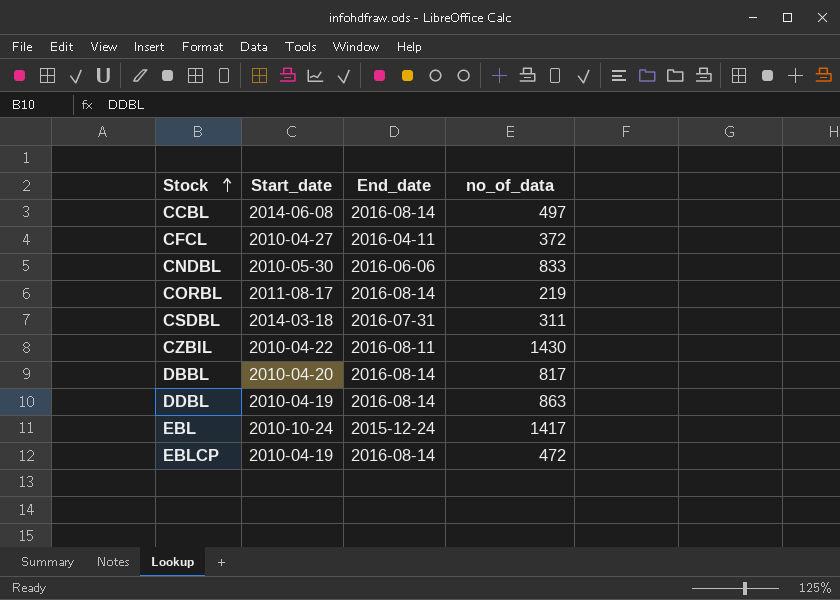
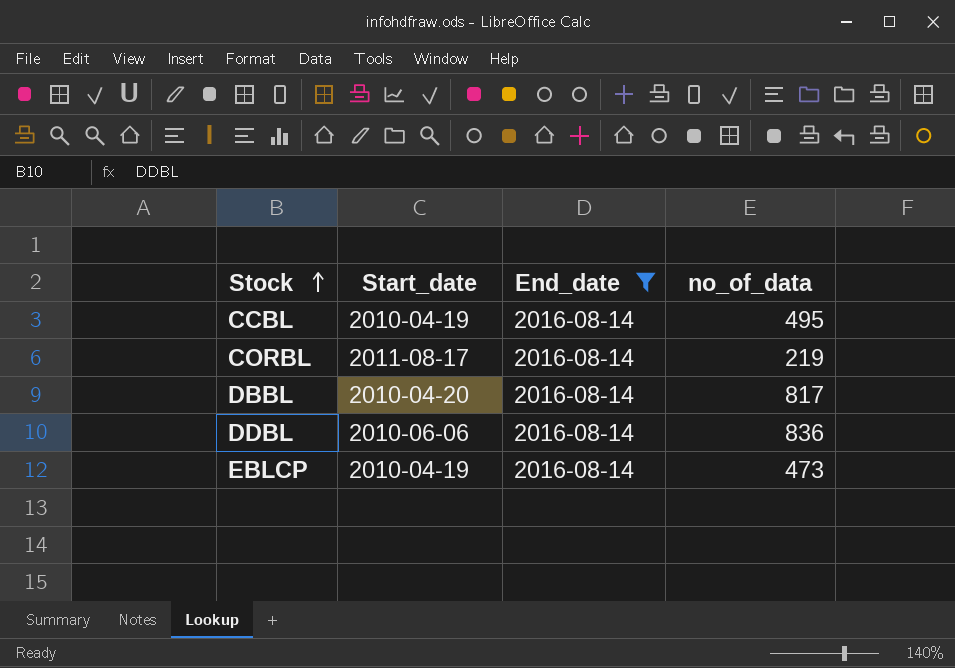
filter: none -> End_date = 2016-08-14
CCBL | Start_date: 2014-06-08 -> 2010-04-19
CCBL | no_of_data: 497 -> 495
DDBL | Start_date: 2010-04-19 -> 2010-06-06
DDBL | no_of_data: 863 -> 836
EBLCP | no_of_data: 472 -> 473

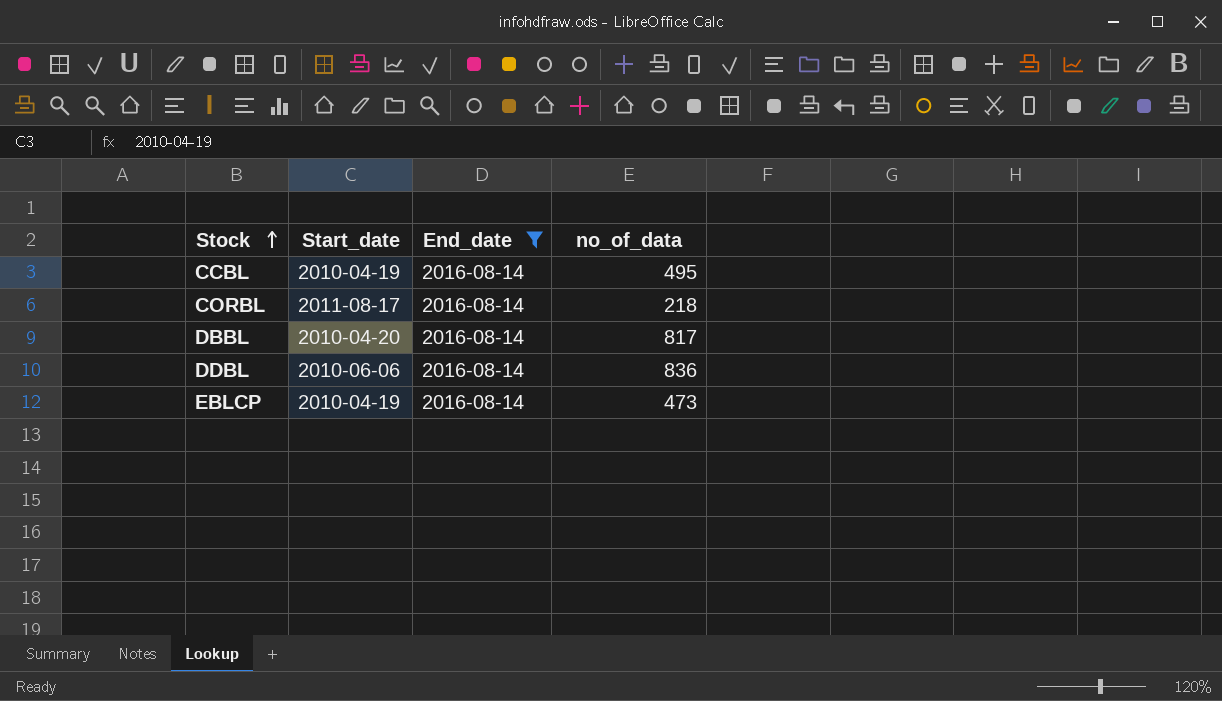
CORBL | no_of_data: 219 -> 218

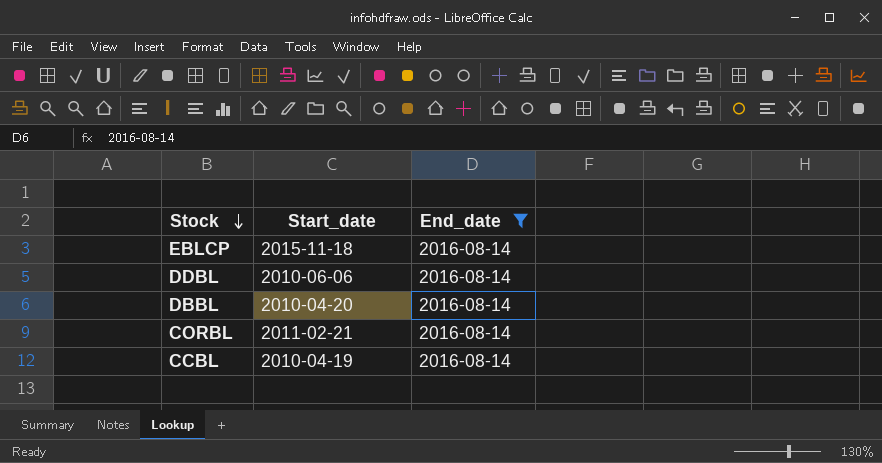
row order: Stock ascending -> Stock descending
column no_of_data | position: 4 -> none
EBLCP | Start_date: 2010-04-19 -> 2015-11-18
CORBL | Start_date: 2011-08-17 -> 2011-02-21

